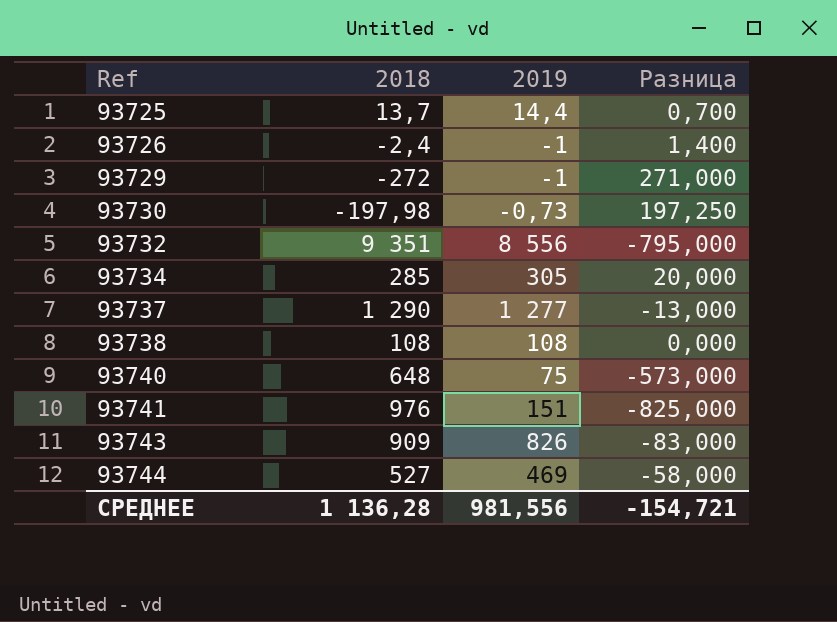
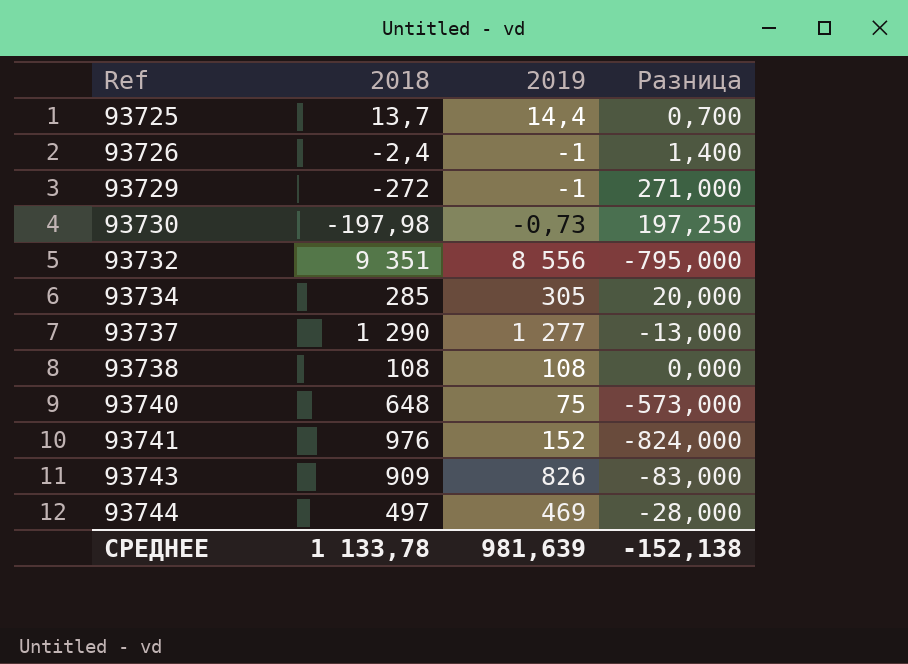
93741 | 2019: 151 -> 152
93741 | Разница: -825,000 -> -824,000
93744 | 2018: 527 -> 497
93744 | Разница: -58,000 -> -28,000
СРЕДНЕЕ | 2018: 1 136,28 -> 1 133,78
СРЕДНЕЕ | 2019: 981,556 -> 981,639
СРЕДНЕЕ | Разница: -154,721 -> -152,138

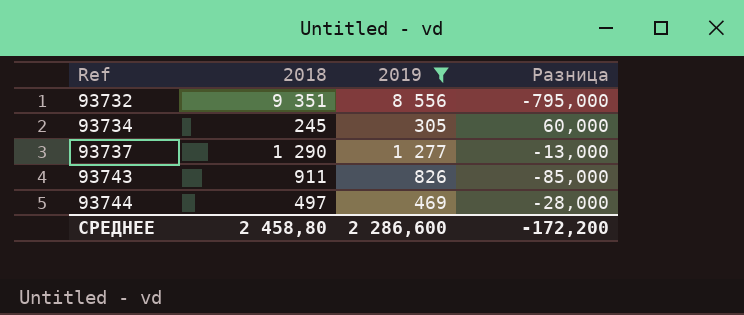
filter: none -> 2019 >= 305
93734 | 2018: 285 -> 245
93734 | Разница: 20,000 -> 60,000
93743 | 2018: 909 -> 911
93743 | Разница: -83,000 -> -85,000
СРЕДНЕЕ | 2018: 1 133,78 -> 2 458,80
СРЕДНЕЕ | 2019: 981,639 -> 2 286,600
СРЕДНЕЕ | Разница: -152,138 -> -172,200

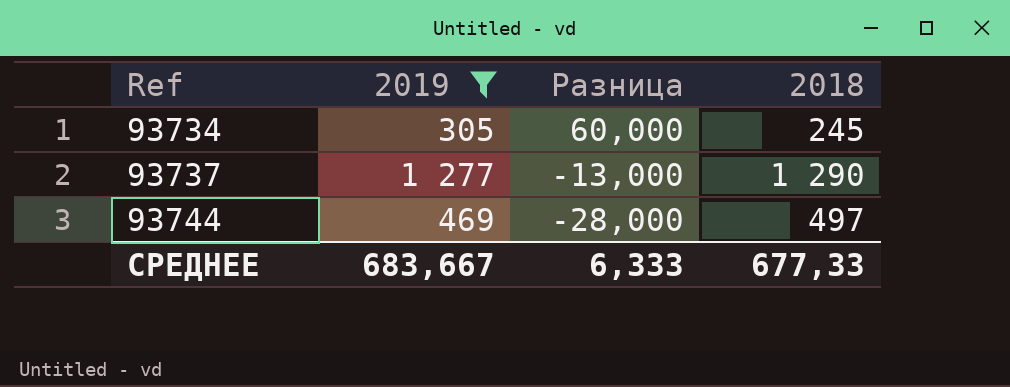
column 2018 | position: 2 -> 4
row 93732: 9 351 | 8 556 | -795,000 -> none
row 93743: 911 | 826 | -85,000 -> none
СРЕДНЕЕ | 2019: 2 286,600 -> 683,667
СРЕДНЕЕ | Разница: -172,200 -> 6,333
СРЕДНЕЕ | 2018: 2 458,80 -> 677,33

